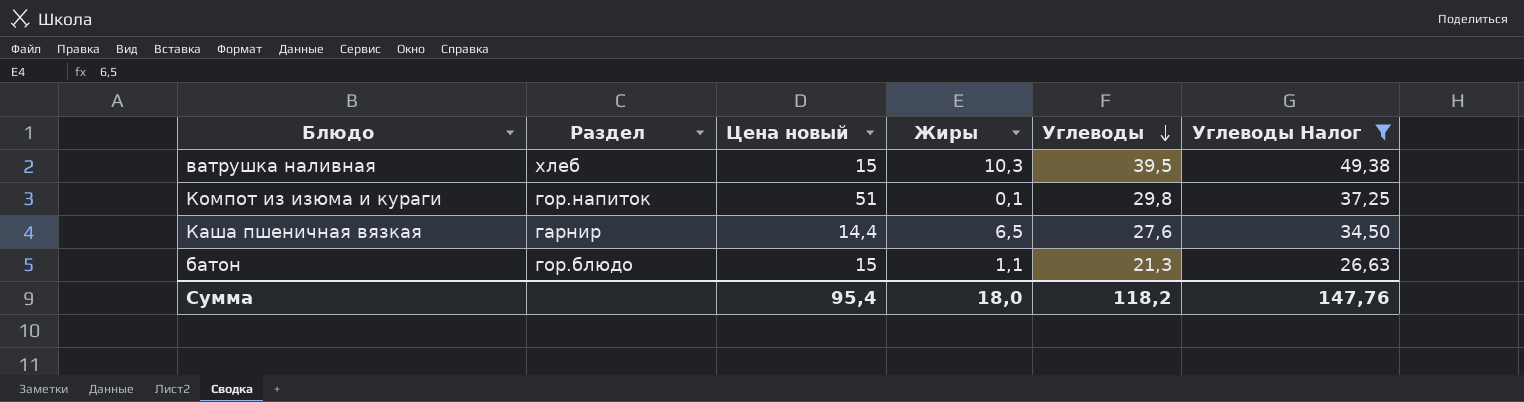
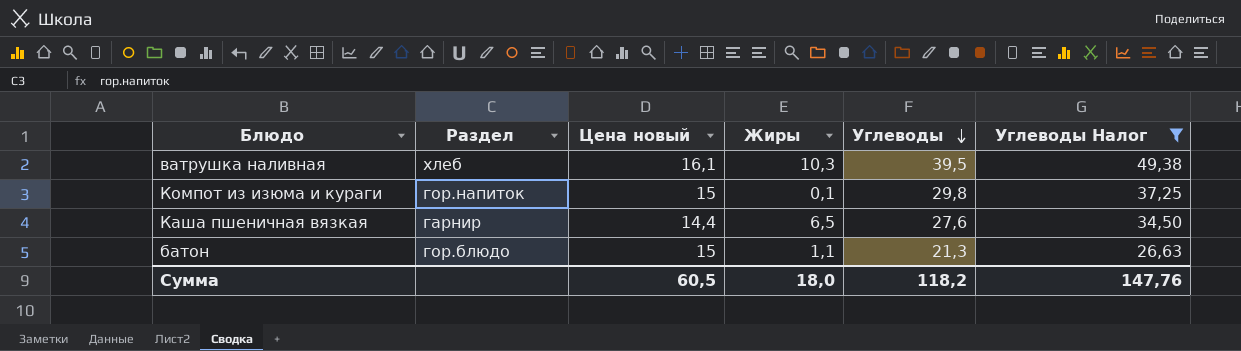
ватрушка наливная | Цена новый: 15 -> 16,1
Компот из изюма и кураги | Цена новый: 51 -> 15
Сумма | Цена новый: 95,4 -> 60,5

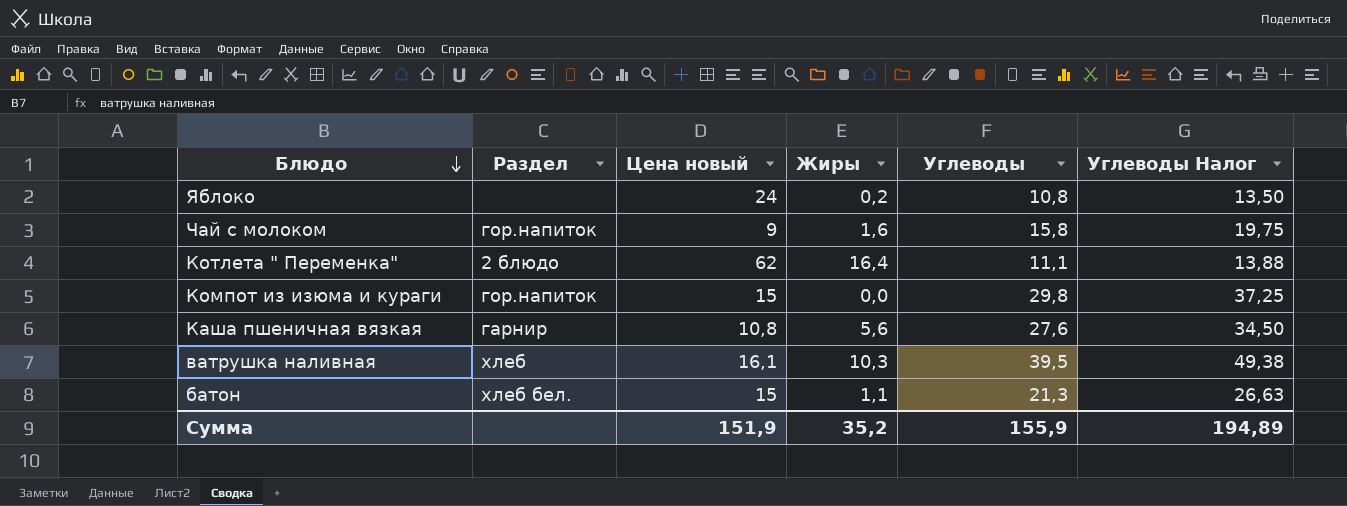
filter: Углеводы Налог >= 26,63 -> none
row order: Углеводы descending -> Блюдо descending
Компот из изюма и кураги | Жиры: 0,1 -> 0,0
Каша пшеничная вязкая | Цена новый: 14,4 -> 10,8
Каша пшеничная вязкая | Жиры: 6,5 -> 5,6
батон | Раздел: гор.блюдо -> хлеб бел.
Сумма | Цена новый: 60,5 -> 151,9
Сумма | Жиры: 18,0 -> 35,2
Сумма | Углеводы: 118,2 -> 155,9
Сумма | Углеводы Налог: 147,76 -> 194,89

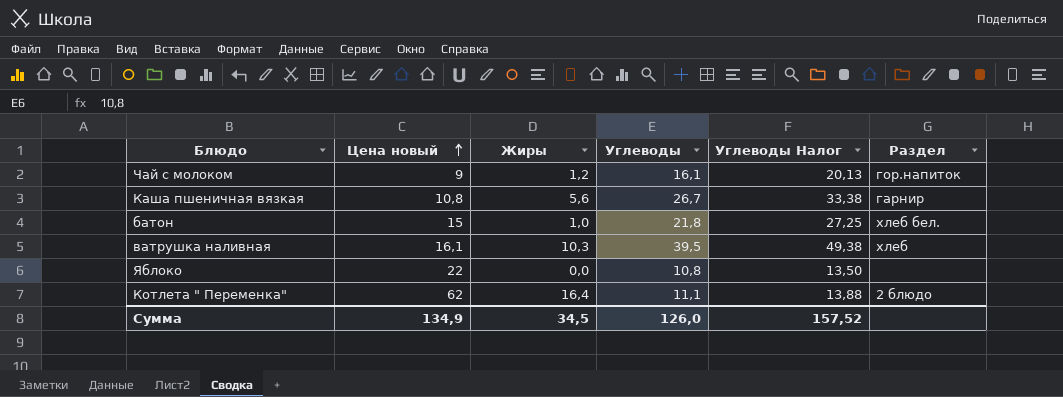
row order: Блюдо descending -> Цена новый ascending
column Раздел | position: 2 -> 6
row Компот из изюма и кураги: гор.напиток | 15 | 0,0 | 29,8 | 37,25 -> none
Чай с молоком | Жиры: 1,6 -> 1,2
Чай с молоком | Углеводы: 15,8 -> 16,1
Чай с молоком | Углеводы Налог: 19,75 -> 20,13
Каша пшеничная вязкая | Углеводы: 27,6 -> 26,7
Каша пшеничная вязкая | Углеводы Налог: 34,50 -> 33,38
батон | Жиры: 1,1 -> 1,0
батон | Углеводы: 21,3 -> 21,8
батон | Углеводы Налог: 26,63 -> 27,25
Яблоко | Цена новый: 24 -> 22
Яблоко | Жиры: 0,2 -> 0,0
Сумма | Цена новый: 151,9 -> 134,9
Сумма | Жиры: 35,2 -> 34,5
Сумма | Углеводы: 155,9 -> 126,0
Сумма | Углеводы Налог: 194,89 -> 157,52

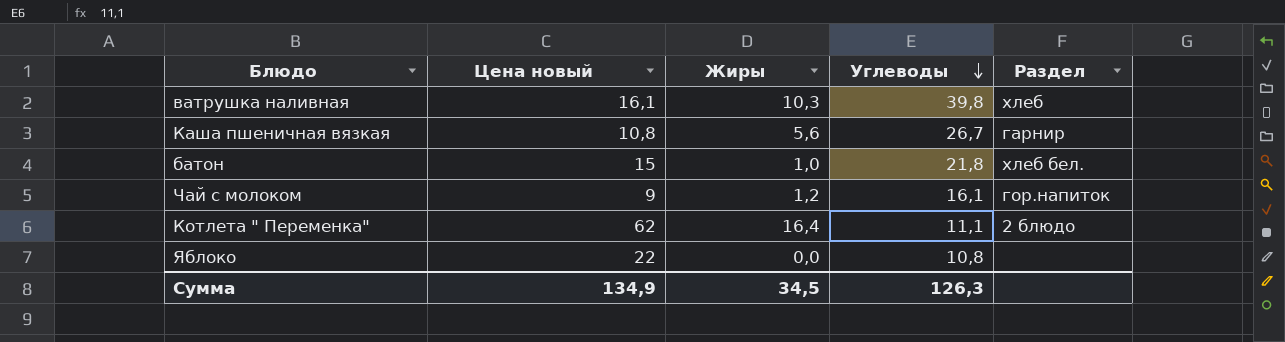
row order: Цена новый ascending -> Углеводы descending
column Углеводы Налог | formula: [Углеводы] * 1,25 -> none
ватрушка наливная | Углеводы: 39,5 -> 39,8
Сумма | Углеводы: 126,0 -> 126,3

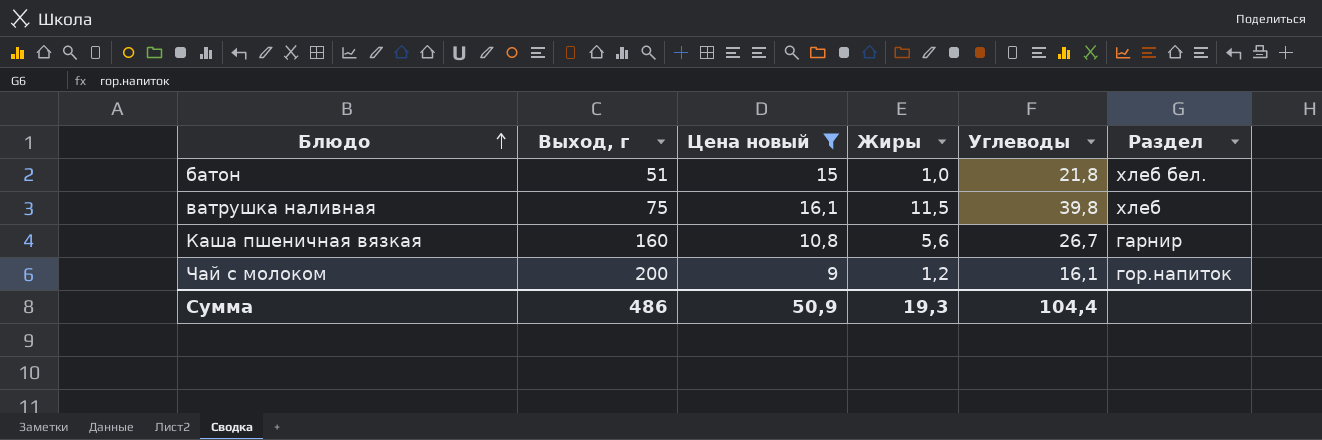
filter: none -> Цена новый <= 16,1
row order: Углеводы descending -> Блюдо ascending
column Выход, г | position: none -> 2
ватрушка наливная | Жиры: 10,3 -> 11,5
Сумма | Цена новый: 134,9 -> 50,9
Сумма | Жиры: 34,5 -> 19,3
Сумма | Углеводы: 126,3 -> 104,4

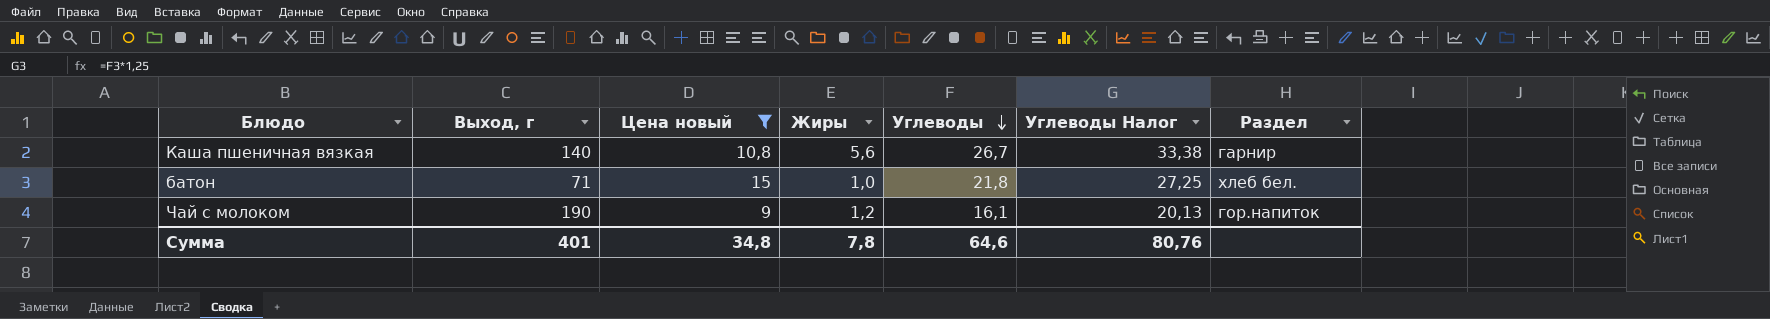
row order: Блюдо ascending -> Углеводы descending
column Углеводы Налог | formula: none -> [Углеводы] * 1,25
row ватрушка наливная: 75 | 16,1 | 11,5 | 39,8 | хлеб -> none
Каша пшеничная вязкая | Выход, г: 160 -> 140
батон | Выход, г: 51 -> 71
Чай с молоком | Выход, г: 200 -> 190
Сумма | Выход, г: 486 -> 401
Сумма | Цена новый: 50,9 -> 34,8
Сумма | Жиры: 19,3 -> 7,8
Сумма | Углеводы: 104,4 -> 64,6

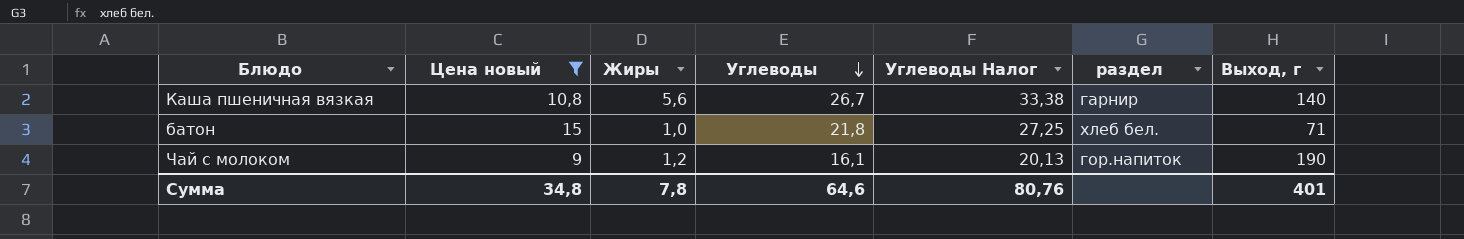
column name: Раздел -> раздел
column Выход, г | position: 2 -> 7

